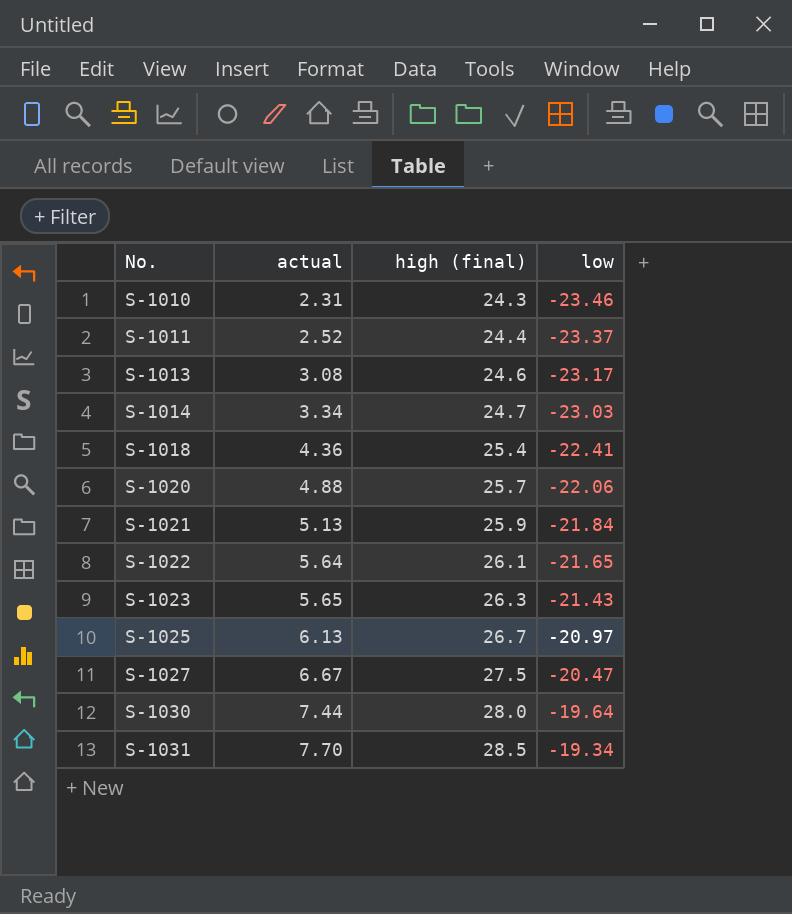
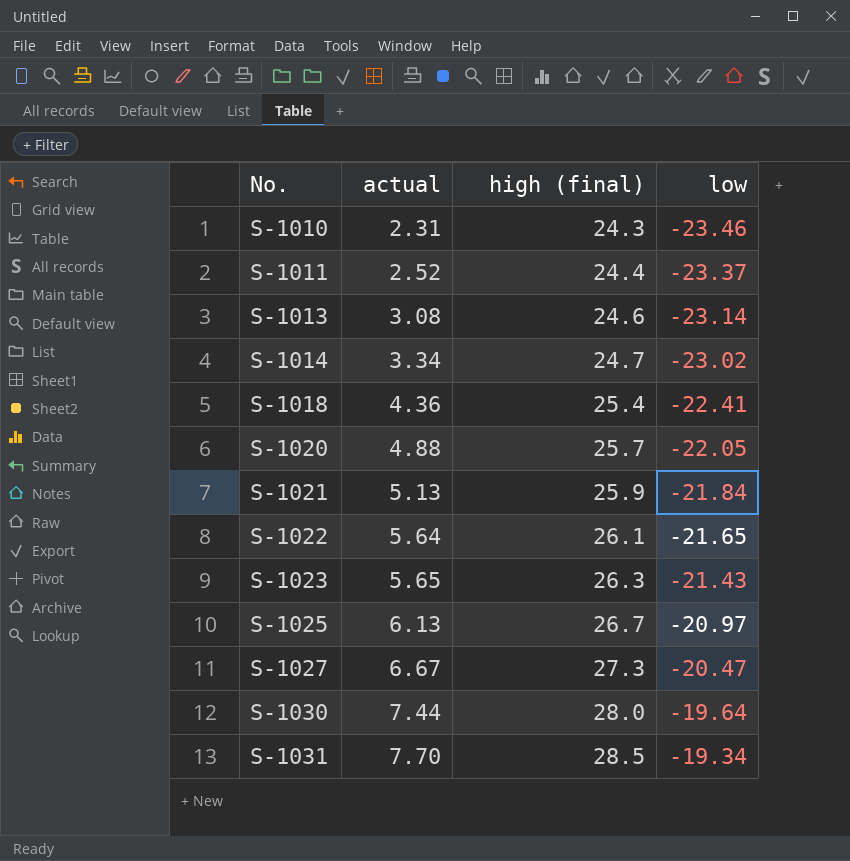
S-1013 | low: -23.17 -> -23.14
S-1014 | low: -23.03 -> -23.02
S-1020 | low: -22.06 -> -22.05
S-1027 | high (final): 27.5 -> 27.3

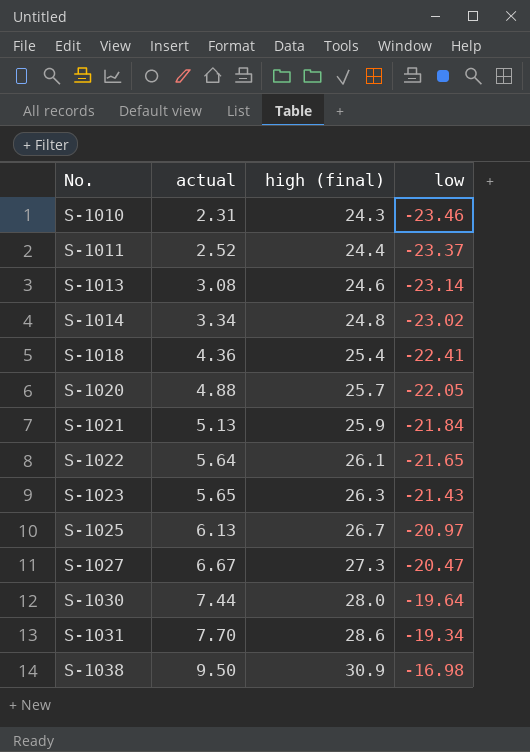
S-1014 | high (final): 24.7 -> 24.8
S-1031 | high (final): 28.5 -> 28.6
row S-1038: none -> 9.50 | 30.9 | -16.98

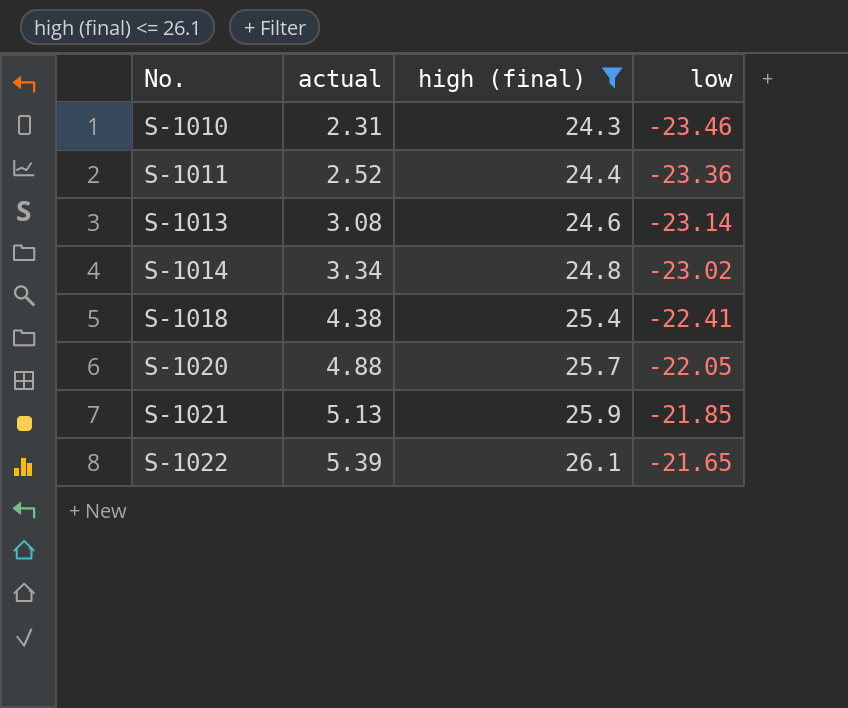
filter: none -> high (final) <= 26.1
S-1011 | low: -23.37 -> -23.36
S-1018 | actual: 4.36 -> 4.38
S-1021 | low: -21.84 -> -21.85
S-1022 | actual: 5.64 -> 5.39

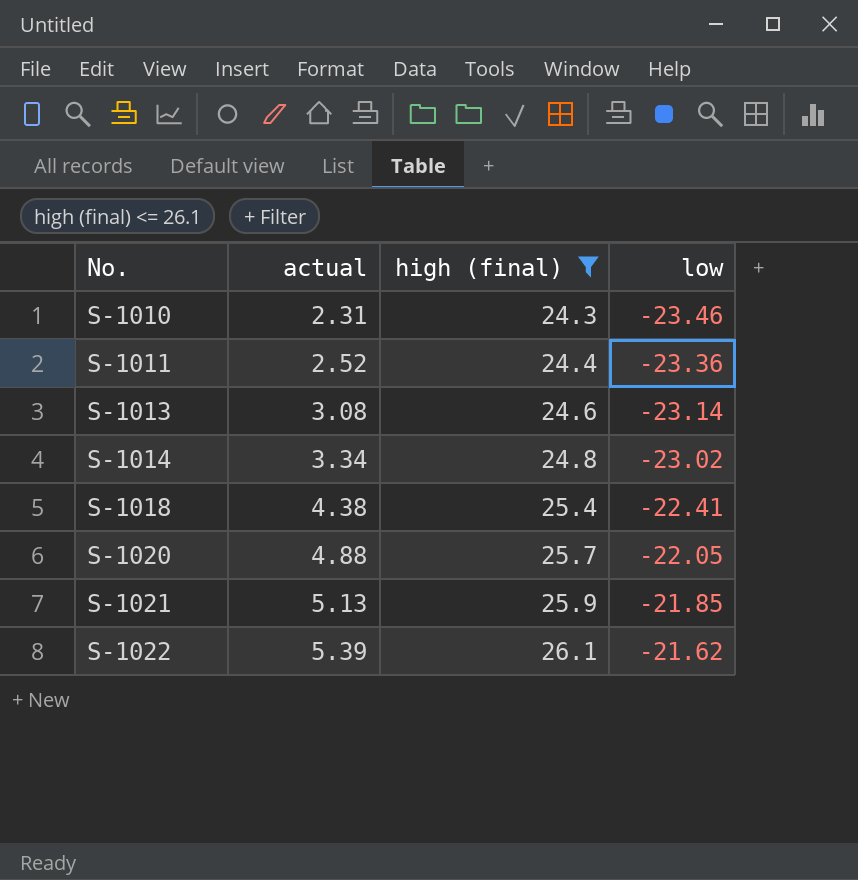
S-1022 | low: -21.65 -> -21.62

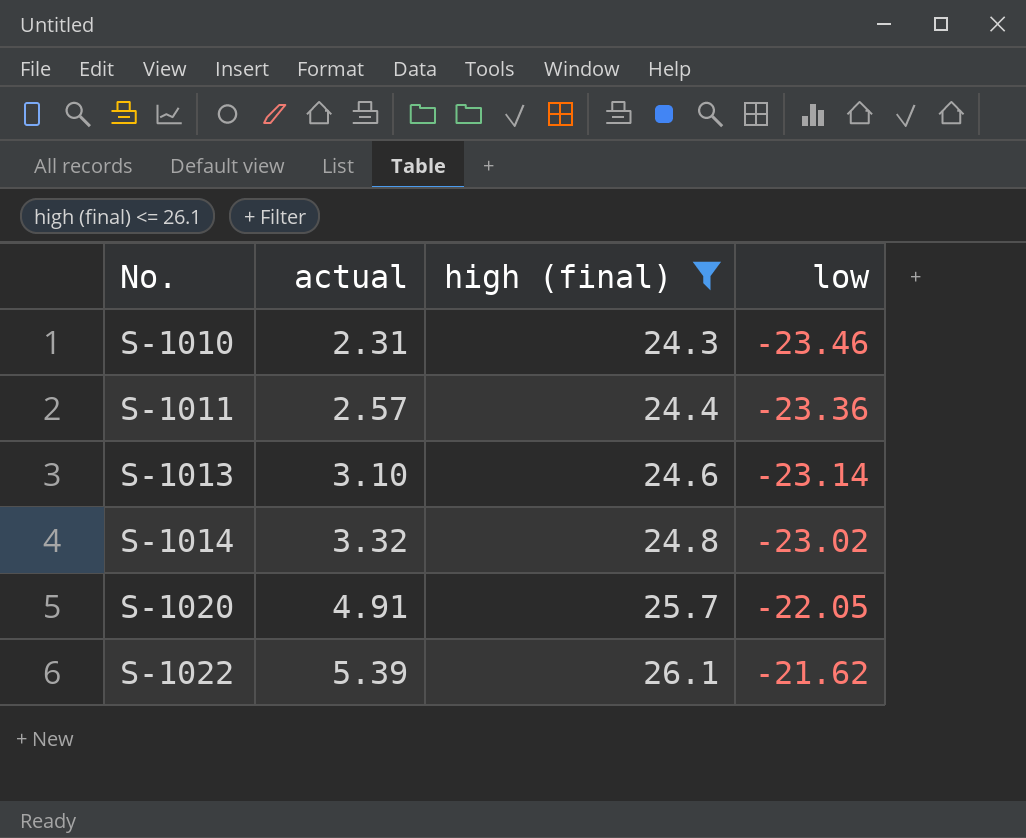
row S-1018: 4.38 | 25.4 | -22.41 -> none
row S-1021: 5.13 | 25.9 | -21.85 -> none
S-1011 | actual: 2.52 -> 2.57
S-1013 | actual: 3.08 -> 3.10
S-1014 | actual: 3.34 -> 3.32
S-1020 | actual: 4.88 -> 4.91

